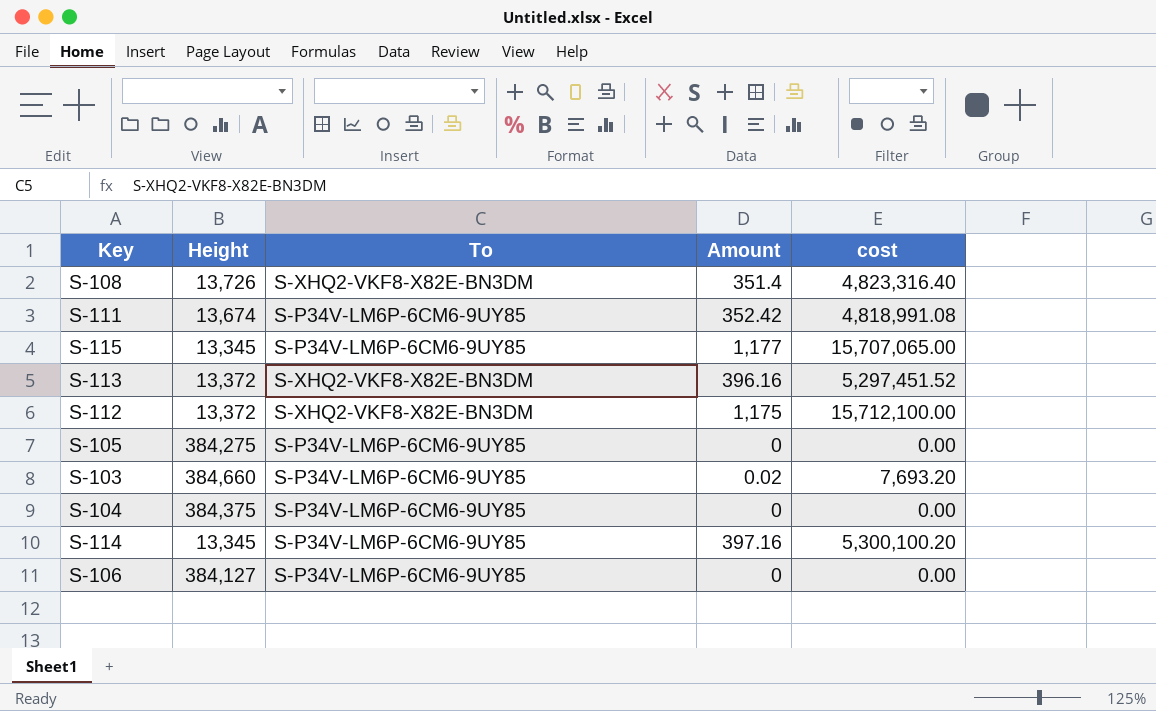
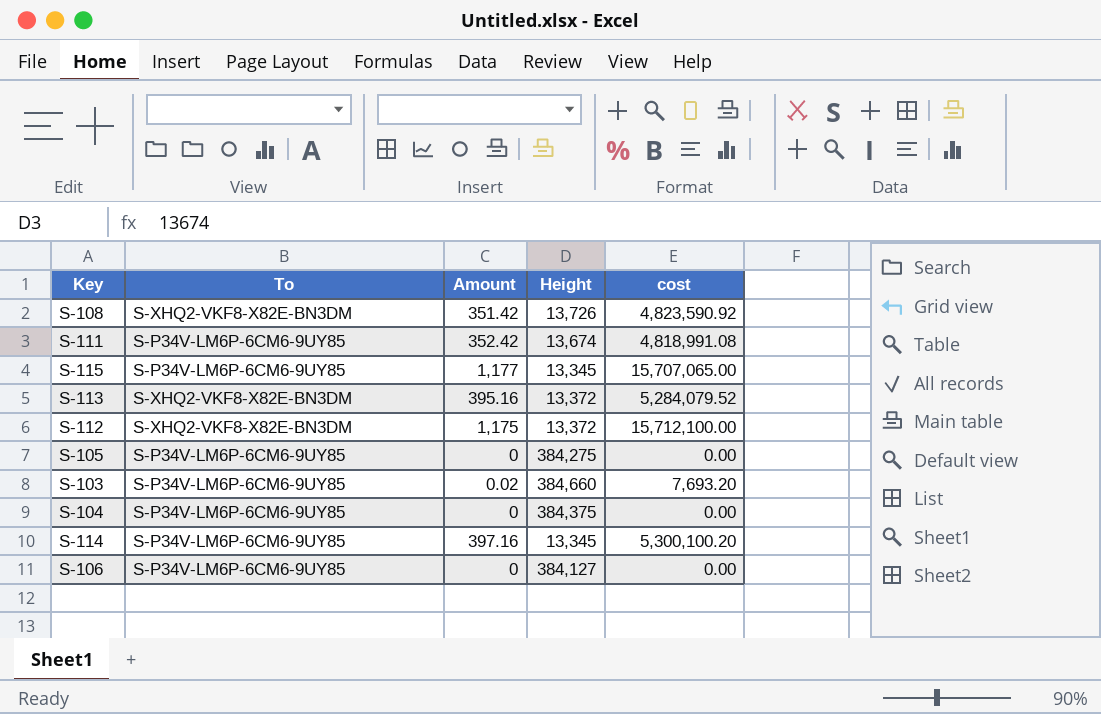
column Height | position: 2 -> 4
S-108 | Amount: 351.4 -> 351.42
S-108 | cost: 4,823,316.40 -> 4,823,590.92
S-113 | Amount: 396.16 -> 395.16
S-113 | cost: 5,297,451.52 -> 5,284,079.52

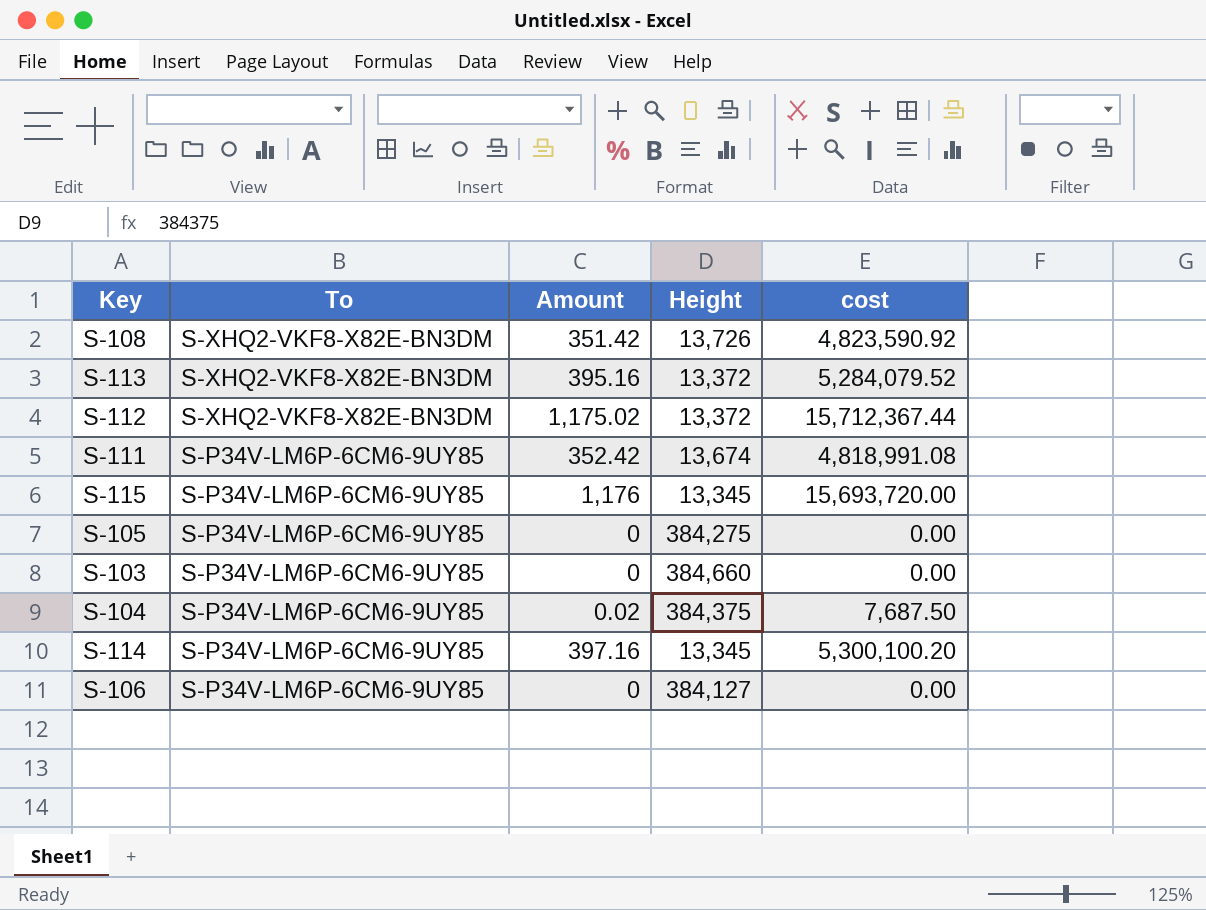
row order: none -> To descending
S-112 | Amount: 1,175 -> 1,175.02
S-112 | cost: 15,712,100.00 -> 15,712,367.44
S-115 | Amount: 1,177 -> 1,176
S-115 | cost: 15,707,065.00 -> 15,693,720.00
S-103 | Amount: 0.02 -> 0
S-103 | cost: 7,693.20 -> 0.00
S-104 | Amount: 0 -> 0.02
S-104 | cost: 0.00 -> 7,687.50

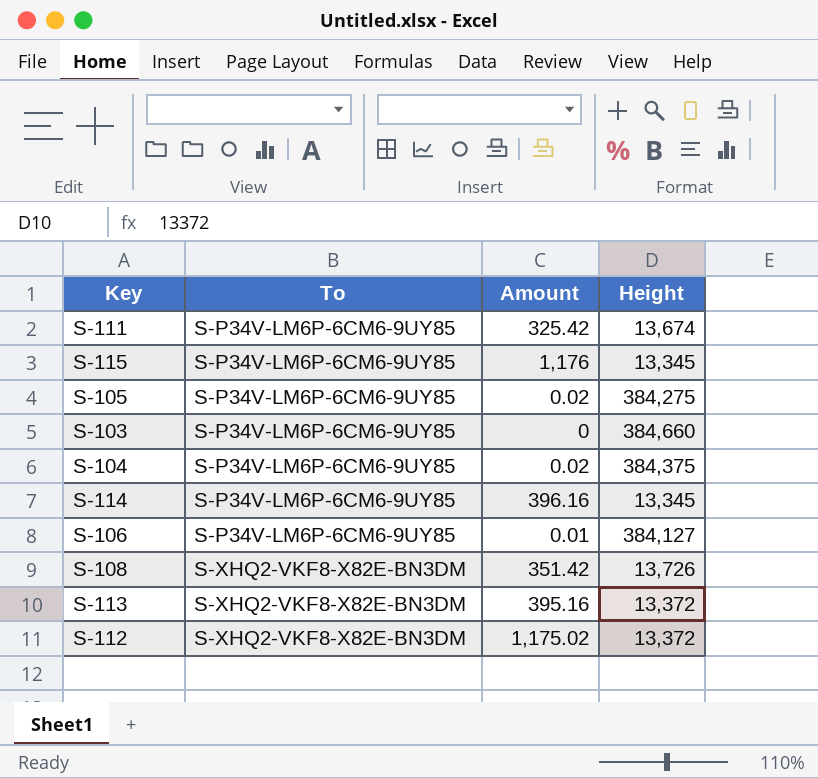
row order: To descending -> To ascending
column cost | formula: [Amount] * [Height] -> none
S-111 | Amount: 352.42 -> 325.42
S-105 | Amount: 0 -> 0.02
S-114 | Amount: 397.16 -> 396.16
S-106 | Amount: 0 -> 0.01

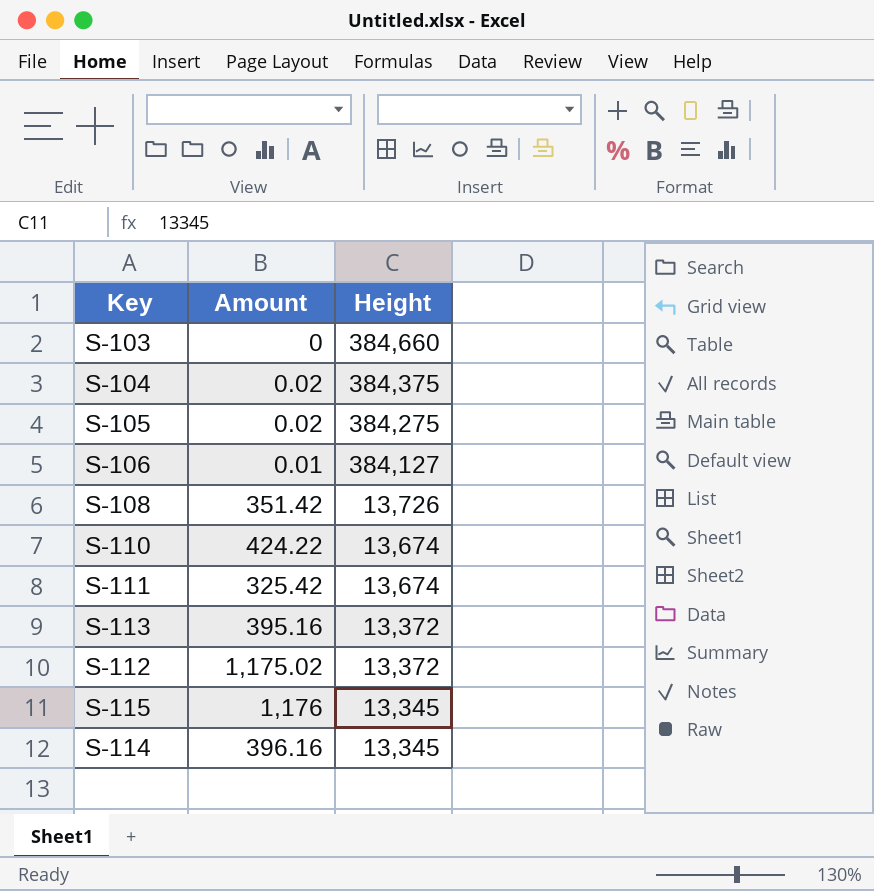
row order: To ascending -> Height descending
column To | position: 2 -> none
row S-110: none -> 424.22 | 13,674

